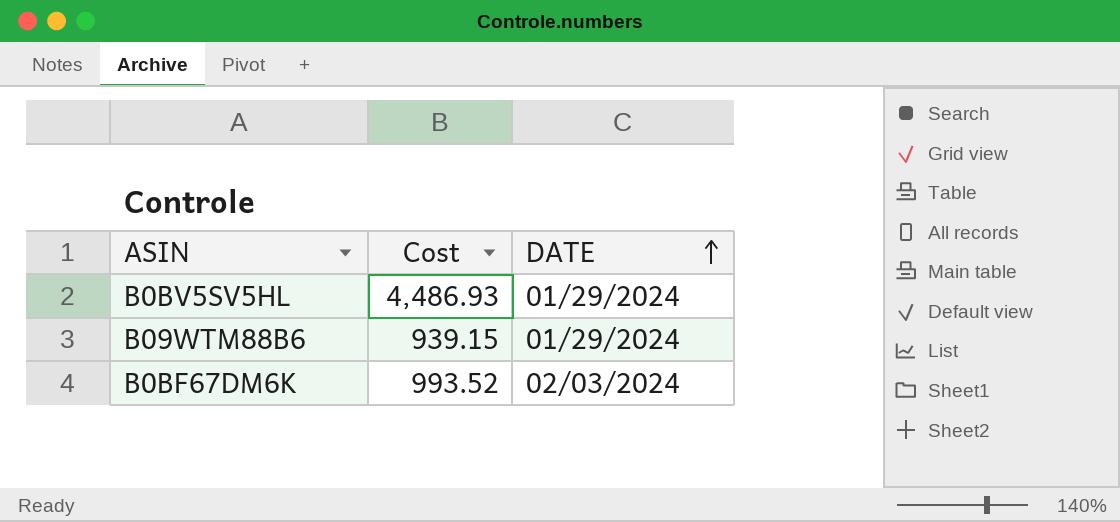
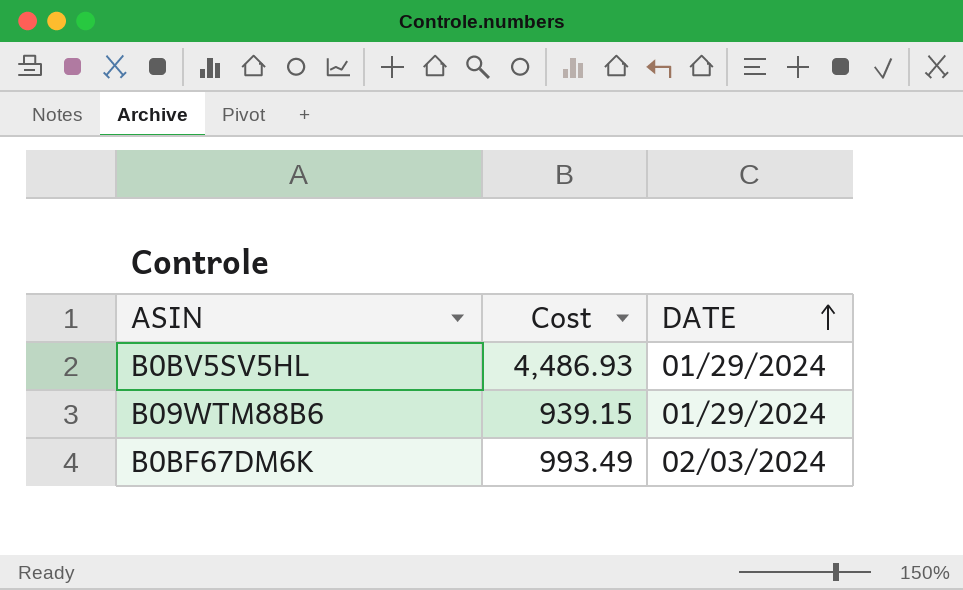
B0BF67DM6K | Cost: 993.52 -> 993.49

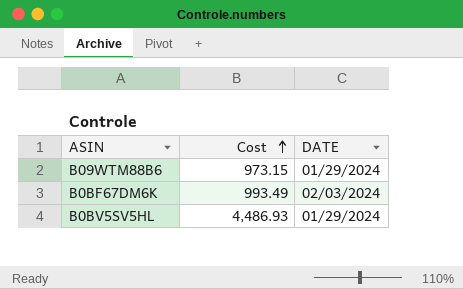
row order: DATE ascending -> Cost ascending
B09WTM88B6 | Cost: 939.15 -> 973.15

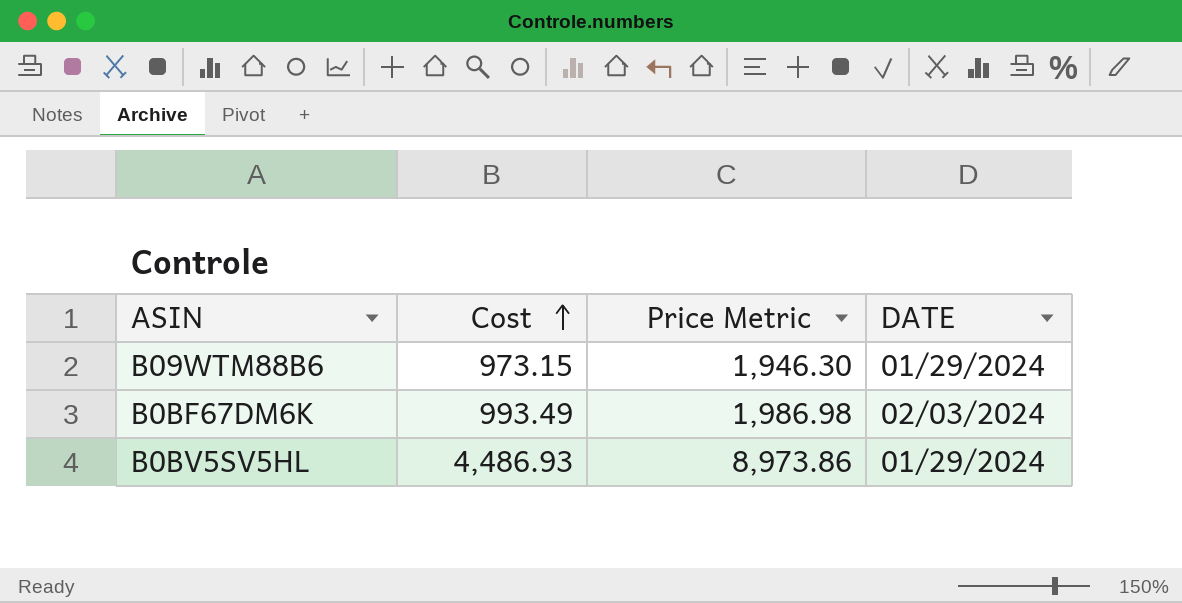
column Price Metric | formula: none -> [Cost] * 2

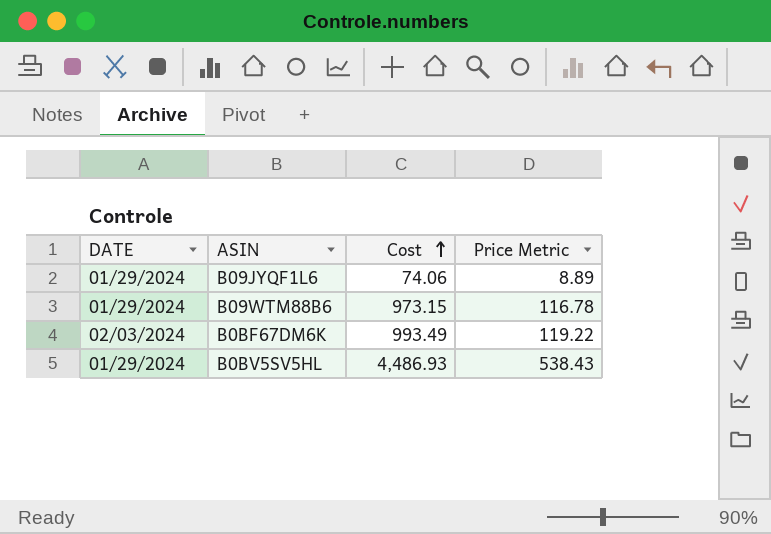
column DATE | position: 4 -> 1
column Price Metric | formula: [Cost] * 2 -> [Cost] * 0.12
row B09JYQF1L6: none -> 01/29/2024 | 74.06 | 8.89

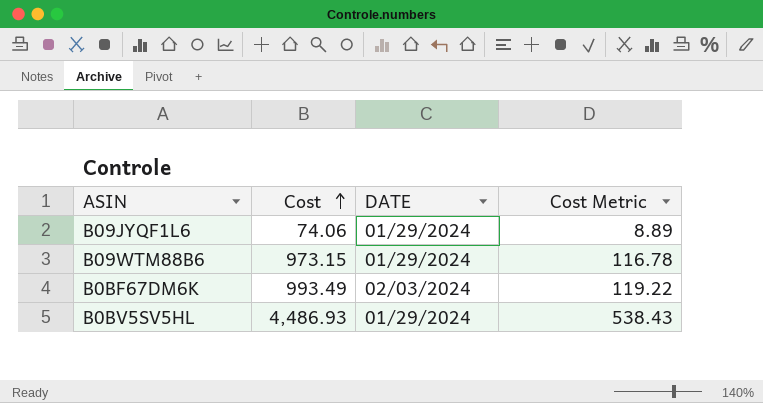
column DATE | position: 1 -> 3
column name: Price Metric -> Cost Metric

